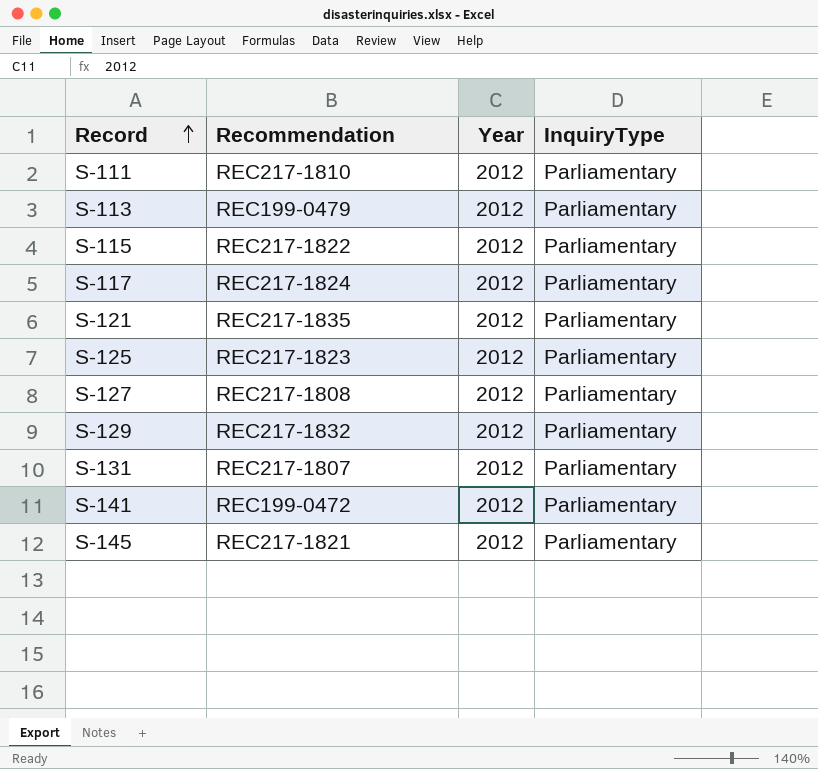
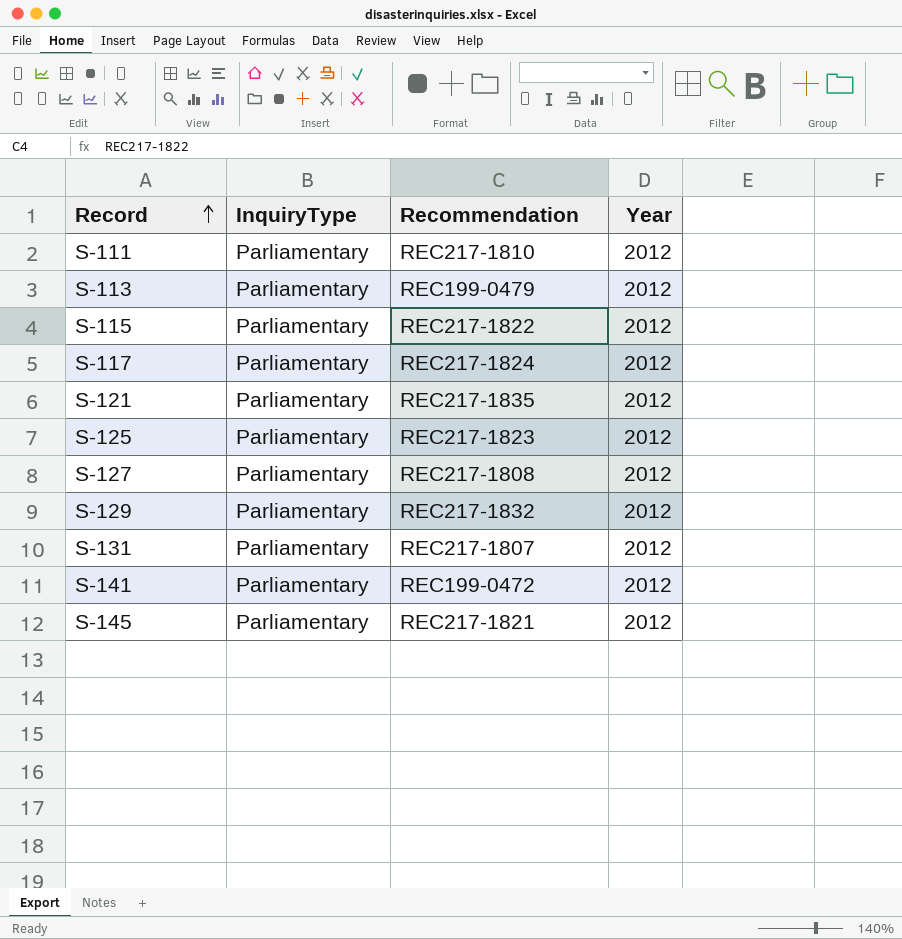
column InquiryType | position: 4 -> 2

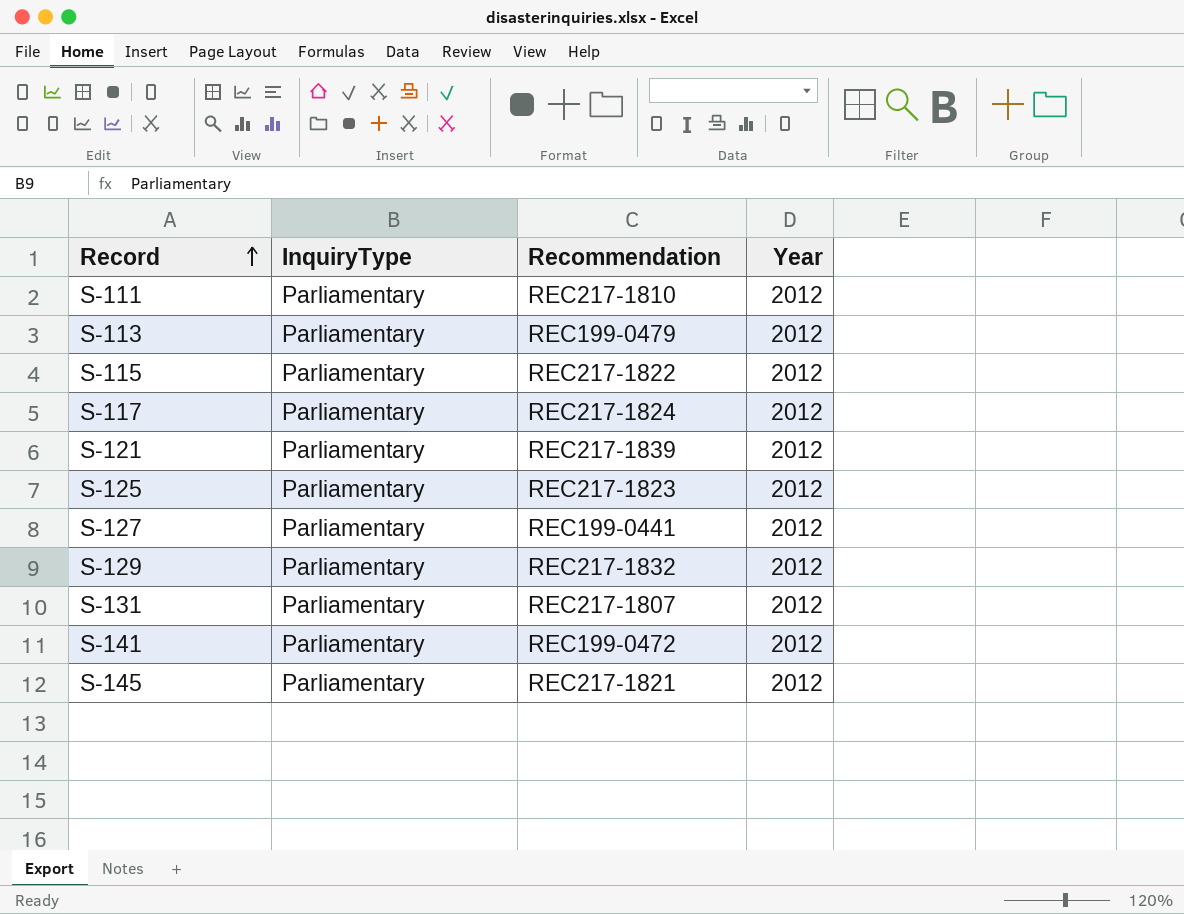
S-121 | Recommendation: REC217-1835 -> REC217-1839
S-127 | Recommendation: REC217-1808 -> REC199-0441

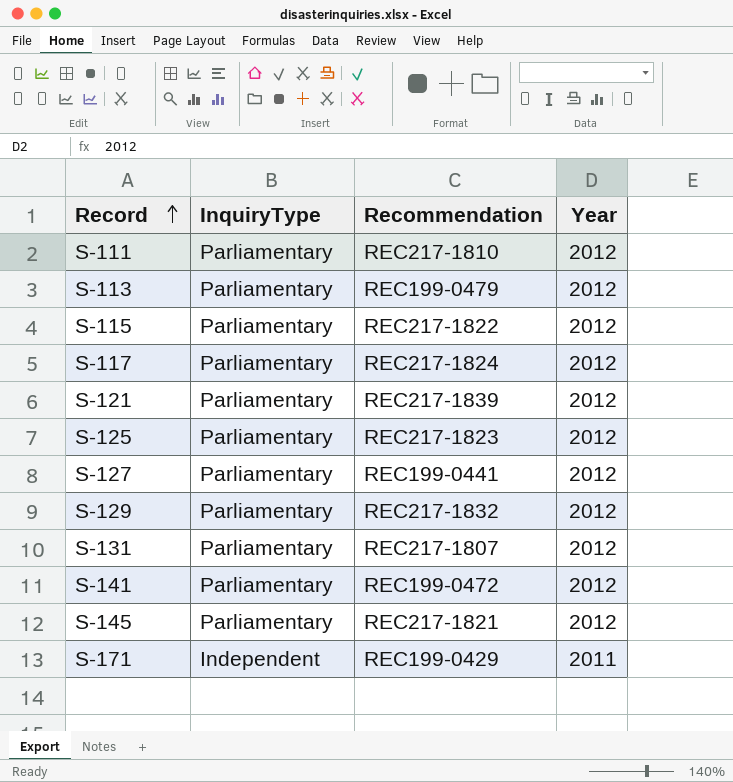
row S-171: none -> Independent | REC199-0429 | 2011

